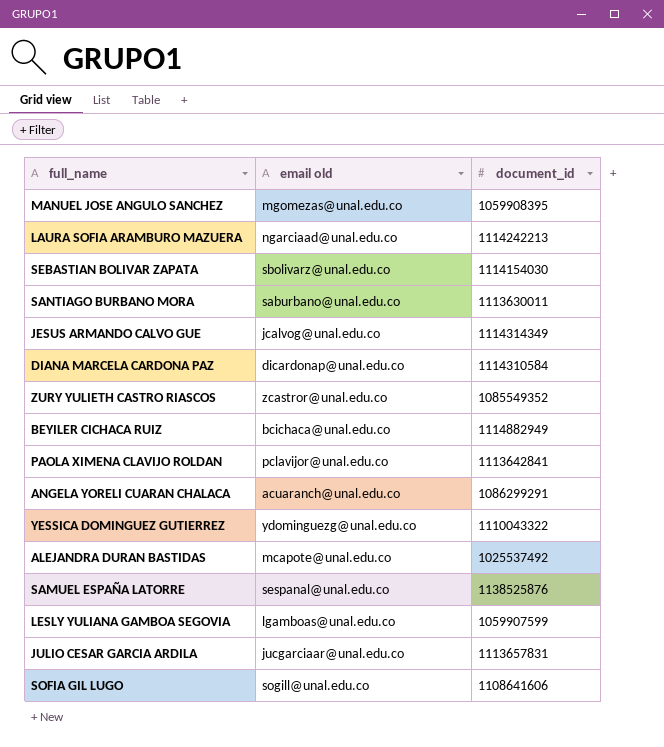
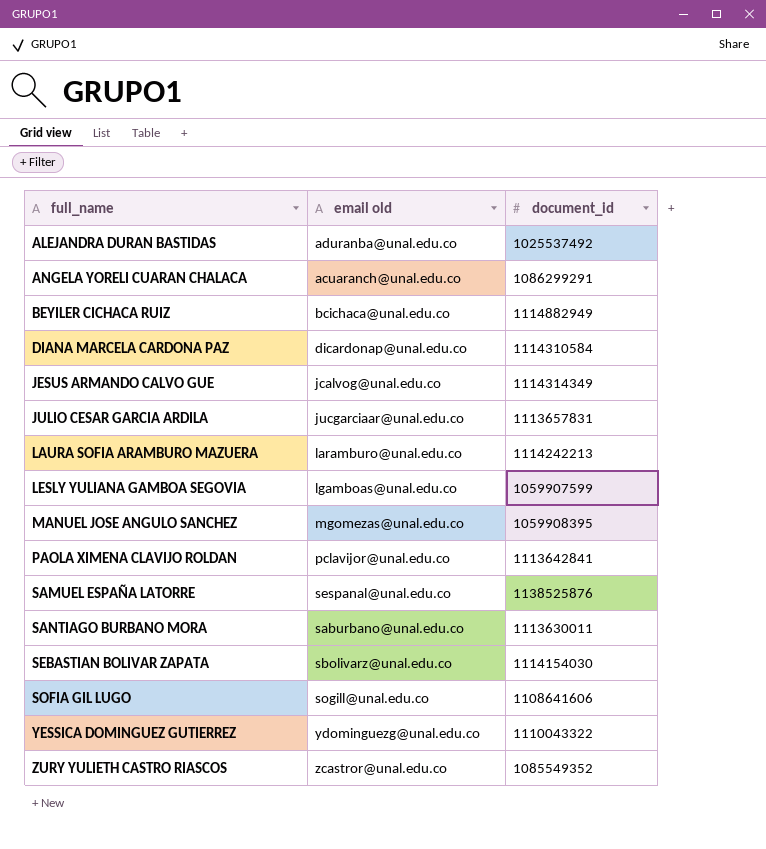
row order: none -> full_name ascending
ALEJANDRA DURAN BASTIDAS | email old: mcapote@unal.edu.co -> aduranba@unal.edu.co
LAURA SOFIA ARAMBURO MAZUERA | email old: ngarciaad@unal.edu.co -> laramburo@unal.edu.co

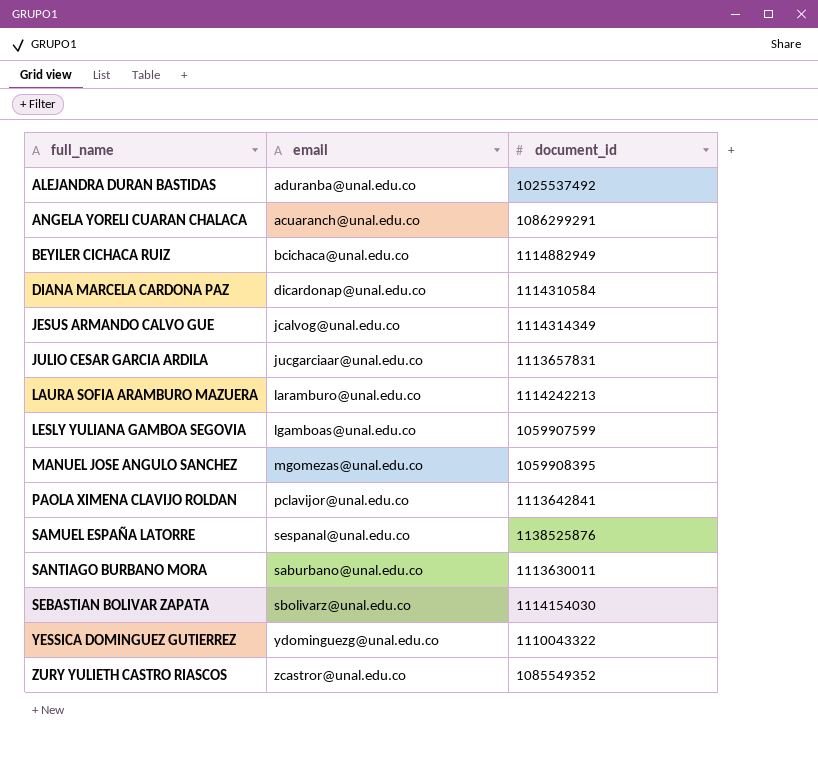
column name: email old -> email
row SOFIA GIL LUGO: sogill@unal.edu.co | 1108641606 -> none

